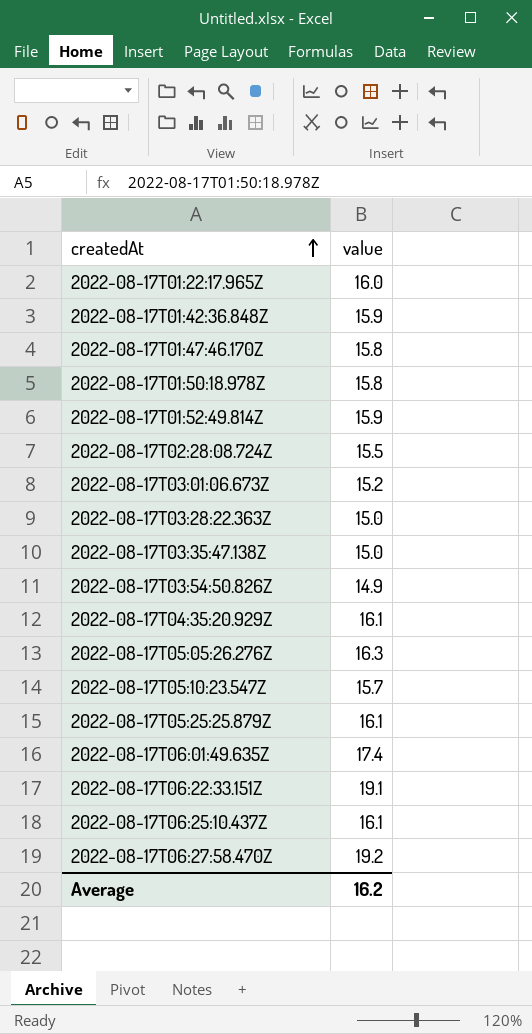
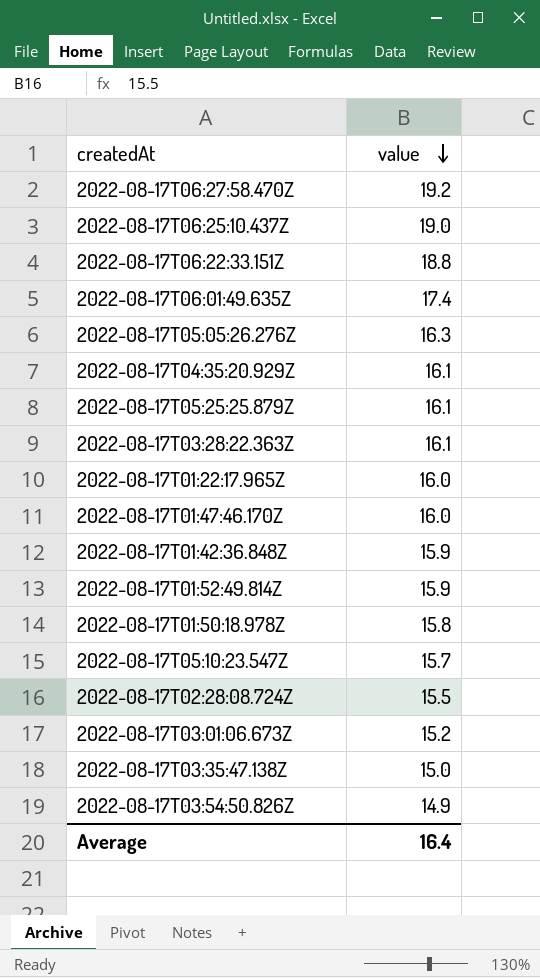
row order: createdAt ascending -> value descending
2022-08-17T06:25:10.437Z | value: 16.1 -> 19.0
2022-08-17T06:22:33.151Z | value: 19.1 -> 18.8
2022-08-17T03:28:22.363Z | value: 15.0 -> 16.1
2022-08-17T01:47:46.170Z | value: 15.8 -> 16.0
Average | value: 16.2 -> 16.4

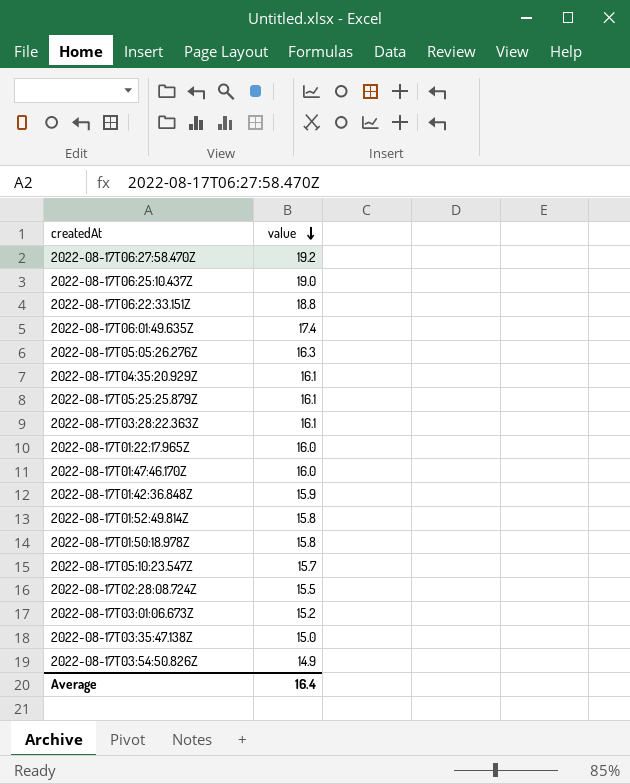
2022-08-17T01:52:49.814Z | value: 15.9 -> 15.8

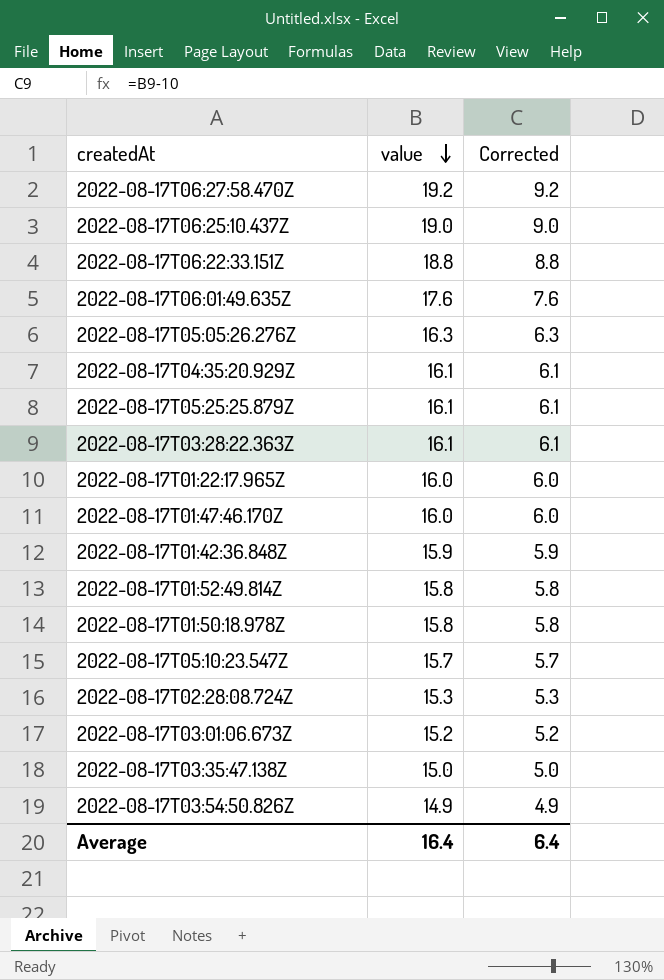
column Corrected | formula: none -> [value] - 10
2022-08-17T06:01:49.635Z | value: 17.4 -> 17.6
2022-08-17T02:28:08.724Z | value: 15.5 -> 15.3

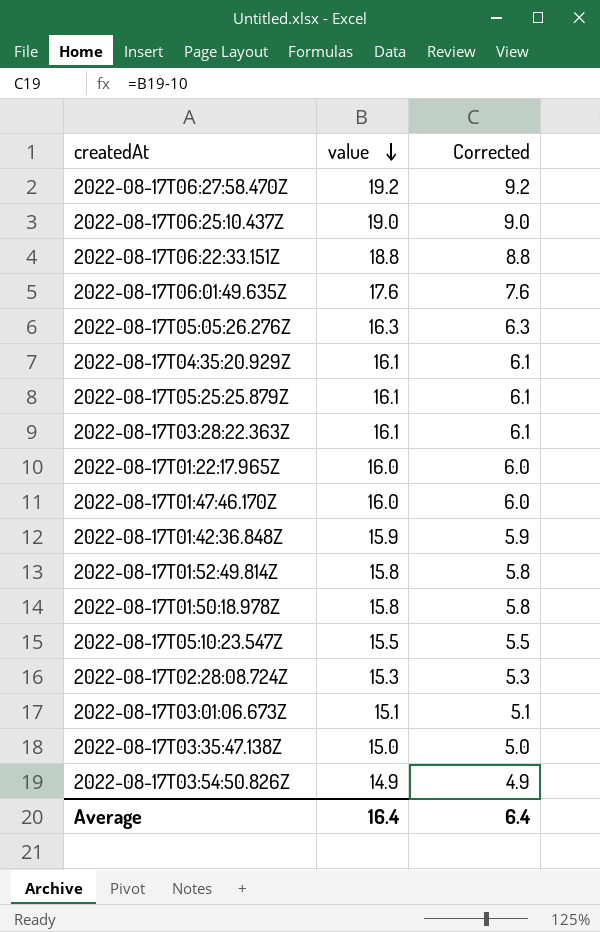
2022-08-17T05:10:23.547Z | value: 15.7 -> 15.5
2022-08-17T05:10:23.547Z | Corrected: 5.7 -> 5.5
2022-08-17T03:01:06.673Z | value: 15.2 -> 15.1
2022-08-17T03:01:06.673Z | Corrected: 5.2 -> 5.1

